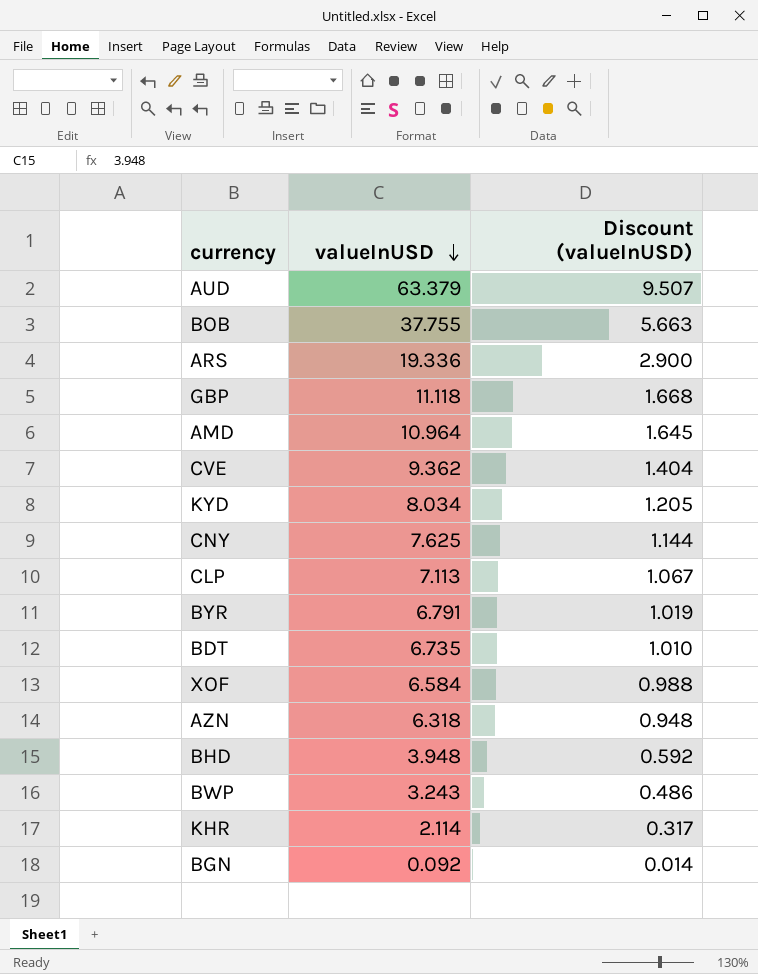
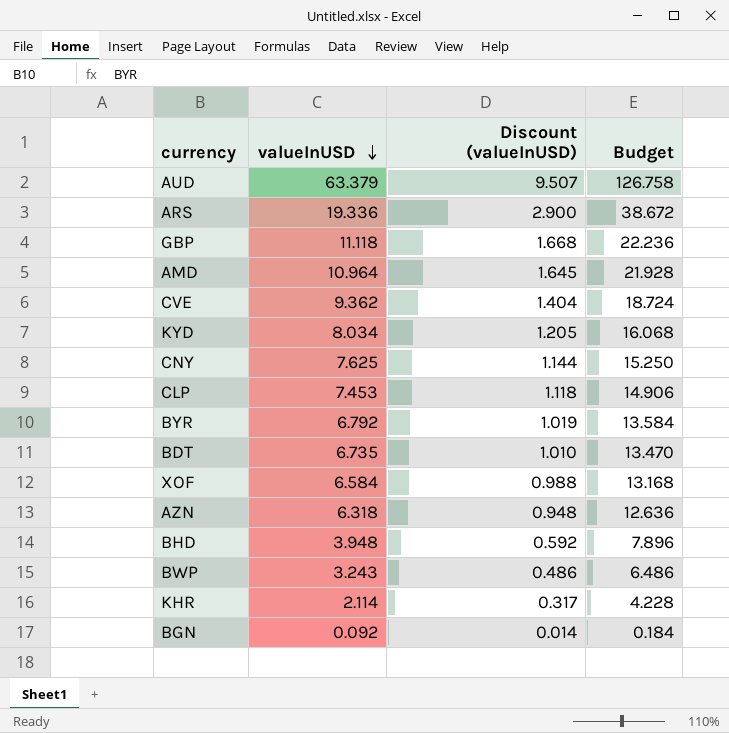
column Budget | formula: none -> [valueInUSD] * 2
row BOB: 37.755 | 5.663 -> none
CLP | valueInUSD: 7.113 -> 7.453
CLP | Discount (valueInUSD): 1.067 -> 1.118
BYR | valueInUSD: 6.791 -> 6.792

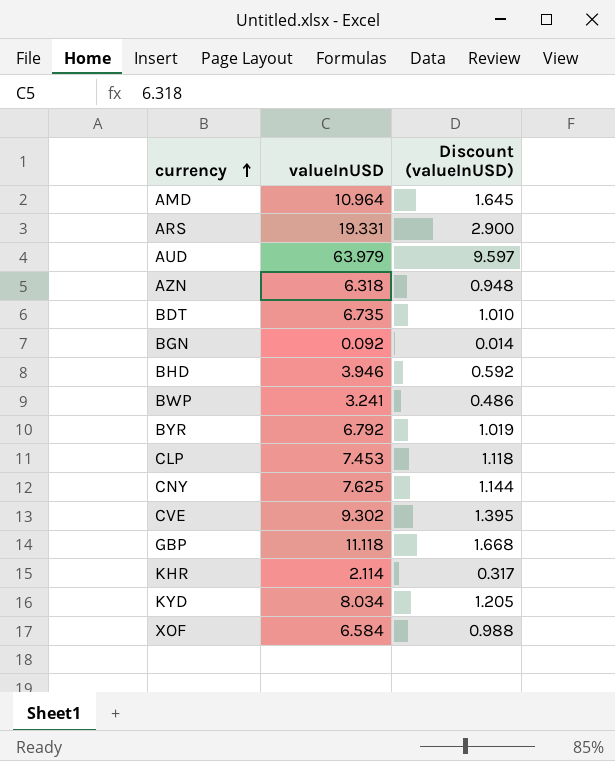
row order: valueInUSD descending -> currency ascending
column Budget | formula: [valueInUSD] * 2 -> none
ARS | valueInUSD: 19.336 -> 19.331
AUD | valueInUSD: 63.379 -> 63.979
AUD | Discount (valueInUSD): 9.507 -> 9.597
BHD | valueInUSD: 3.948 -> 3.946
BWP | valueInUSD: 3.243 -> 3.241
CVE | valueInUSD: 9.362 -> 9.302
CVE | Discount (valueInUSD): 1.404 -> 1.395

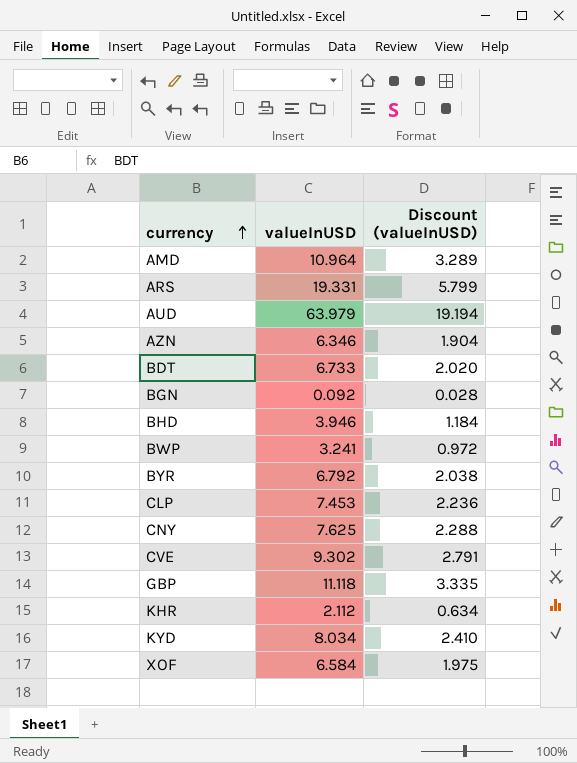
column Discount (valueInUSD) | formula: [valueInUSD] * 0.15 -> [valueInUSD] * 0.3
AZN | valueInUSD: 6.318 -> 6.346
BDT | valueInUSD: 6.735 -> 6.733
KHR | valueInUSD: 2.114 -> 2.112

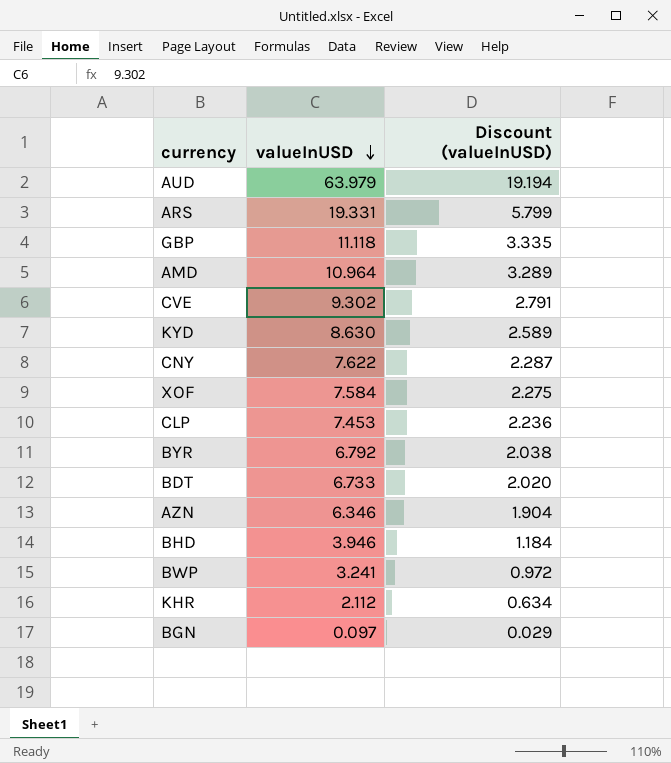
row order: currency ascending -> valueInUSD descending
KYD | valueInUSD: 8.034 -> 8.630
KYD | Discount (valueInUSD): 2.410 -> 2.589
CNY | valueInUSD: 7.625 -> 7.622
CNY | Discount (valueInUSD): 2.288 -> 2.287
XOF | valueInUSD: 6.584 -> 7.584
XOF | Discount (valueInUSD): 1.975 -> 2.275
BGN | valueInUSD: 0.092 -> 0.097
BGN | Discount (valueInUSD): 0.028 -> 0.029

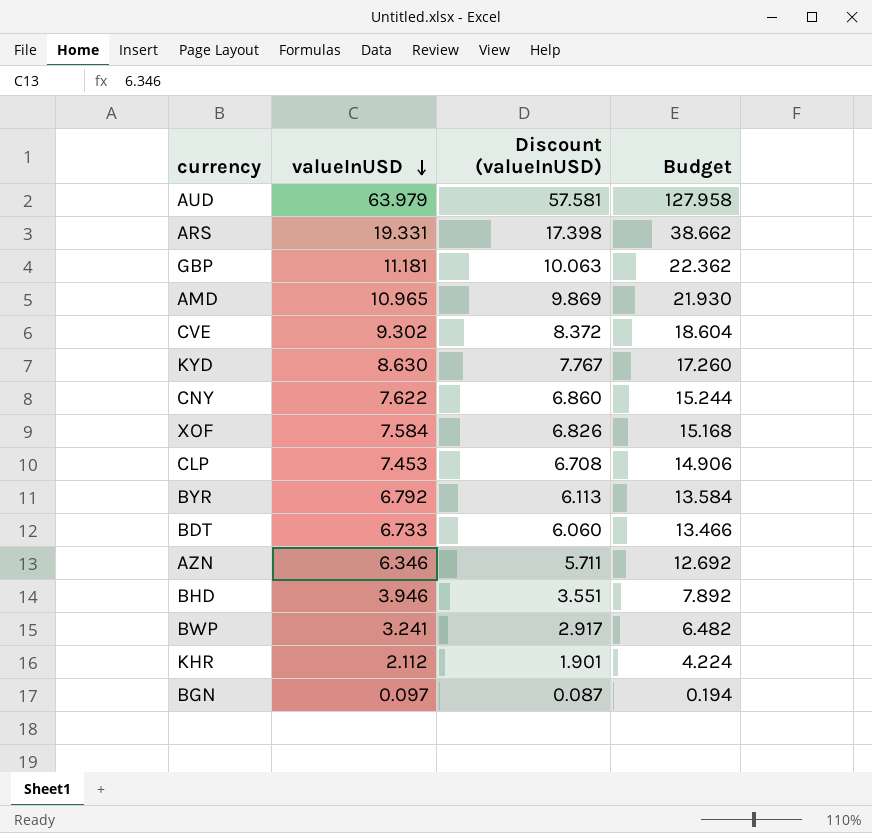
column Discount (valueInUSD) | formula: [valueInUSD] * 0.3 -> [valueInUSD] * 0.9
column Budget | formula: none -> [valueInUSD] * 2
GBP | valueInUSD: 11.118 -> 11.181
AMD | valueInUSD: 10.964 -> 10.965

